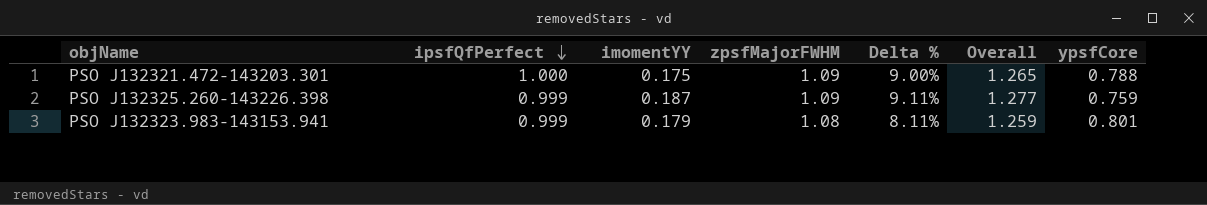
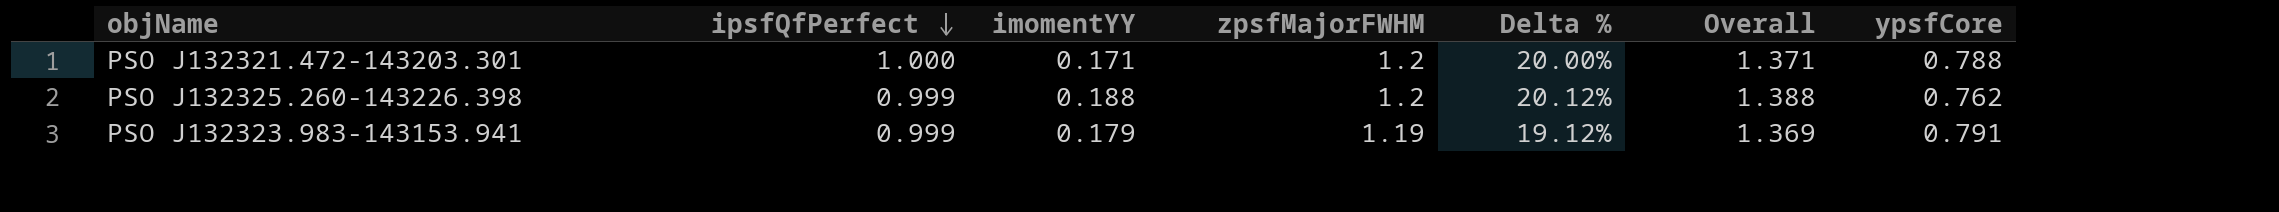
PSO J132321.472-143203.301 | imomentYY: 0.175 -> 0.171
PSO J132321.472-143203.301 | zpsfMajorFWHM: 1.09 -> 1.2
PSO J132321.472-143203.301 | Delta %: 9.00% -> 20.00%
PSO J132321.472-143203.301 | Overall: 1.265 -> 1.371
PSO J132325.260-143226.398 | imomentYY: 0.187 -> 0.188
PSO J132325.260-143226.398 | zpsfMajorFWHM: 1.09 -> 1.2
PSO J132325.260-143226.398 | Delta %: 9.11% -> 20.12%
PSO J132325.260-143226.398 | Overall: 1.277 -> 1.388
PSO J132325.260-143226.398 | ypsfCore: 0.759 -> 0.762
PSO J132323.983-143153.941 | zpsfMajorFWHM: 1.08 -> 1.19
PSO J132323.983-143153.941 | Delta %: 8.11% -> 19.12%
PSO J132323.983-143153.941 | Overall: 1.259 -> 1.369
PSO J132323.983-143153.941 | ypsfCore: 0.801 -> 0.791

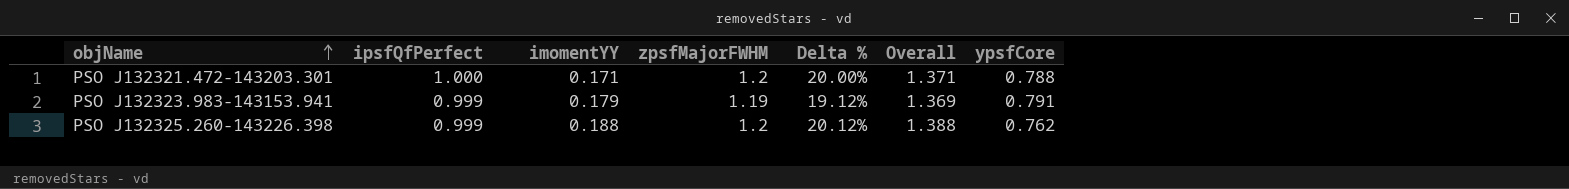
row order: ipsfQfPerfect descending -> objName ascending

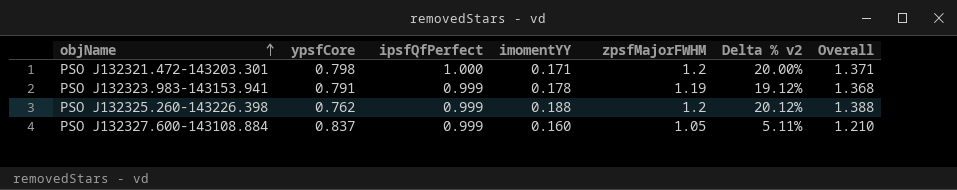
column ypsfCore | position: 7 -> 2
column name: Delta % -> Delta % v2
PSO J132321.472-143203.301 | ypsfCore: 0.788 -> 0.798
PSO J132323.983-143153.941 | imomentYY: 0.179 -> 0.178
PSO J132323.983-143153.941 | Overall: 1.369 -> 1.368
row PSO J132327.600-143108.884: none -> 0.837 | 0.999 | 0.160 | 1.05 | 5.11% | 1.210

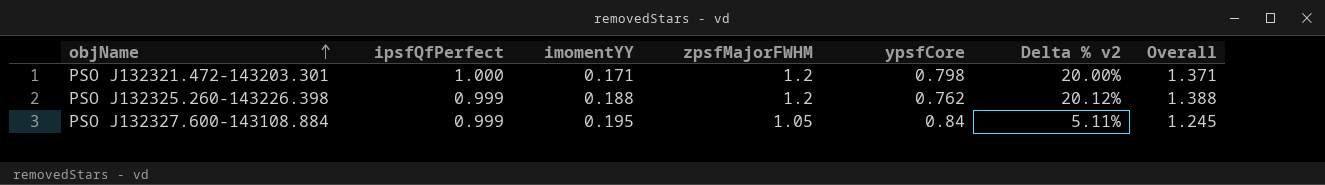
column ypsfCore | position: 2 -> 5
row PSO J132323.983-143153.941: 0.791 | 0.999 | 0.178 | 1.19 | 19.12% | 1.368 -> none
PSO J132327.600-143108.884 | imomentYY: 0.160 -> 0.195
PSO J132327.600-143108.884 | ypsfCore: 0.837 -> 0.84
PSO J132327.600-143108.884 | Overall: 1.210 -> 1.245

